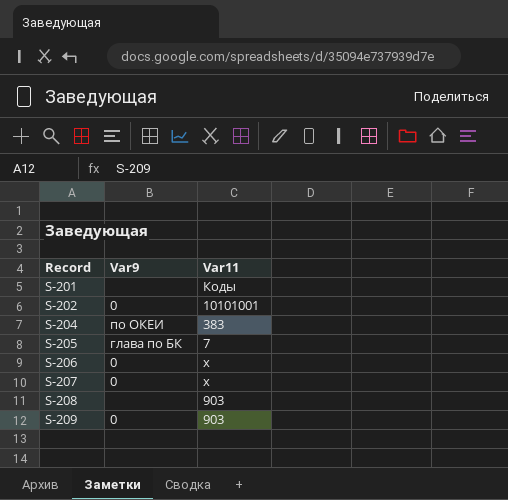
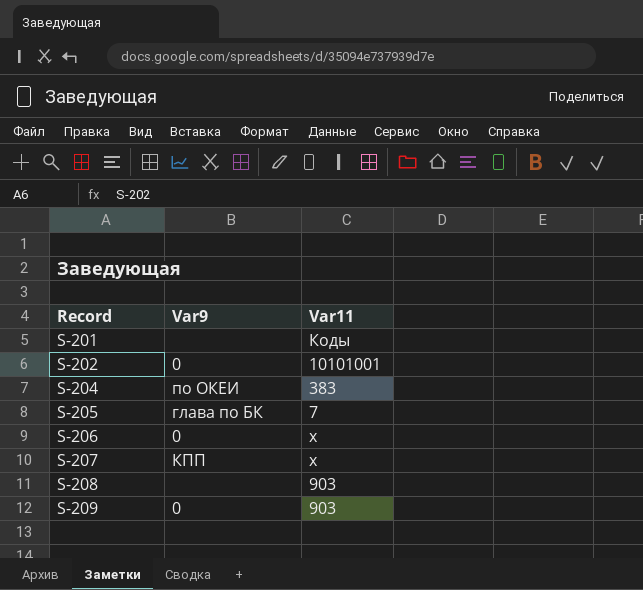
S-207 | Var9: 0 -> КПП

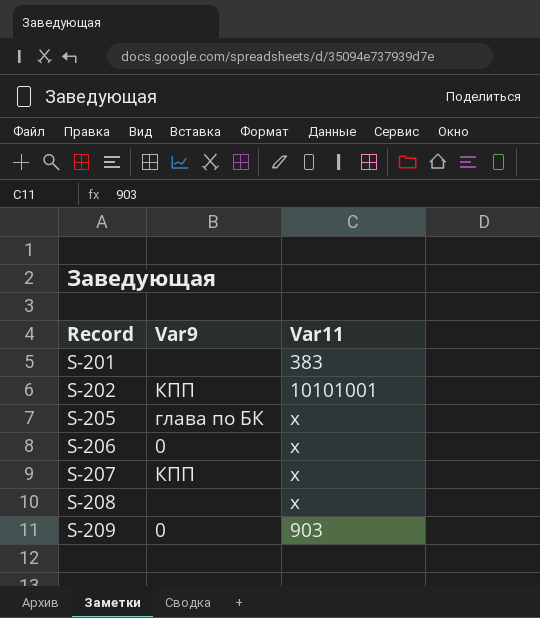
row S-204: по ОКЕИ | 383 -> none
S-201 | Var11: Коды -> 383
S-202 | Var9: 0 -> КПП
S-205 | Var11: 7 -> х
S-208 | Var11: 903 -> х

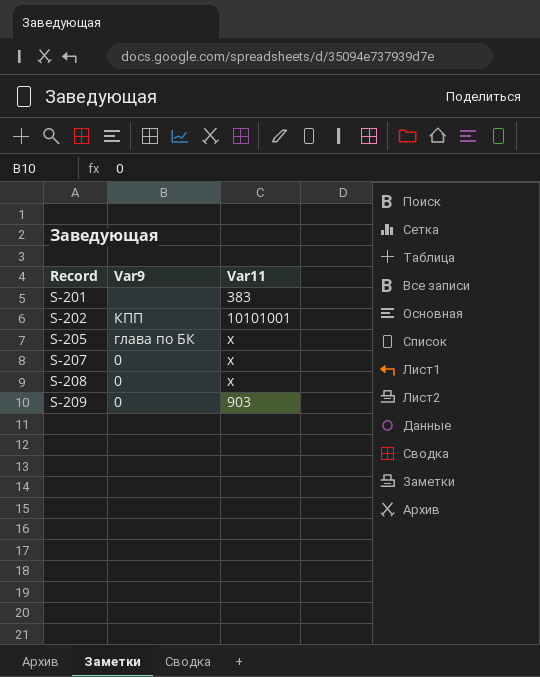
row S-206: 0 | х -> none
S-207 | Var9: КПП -> 0
S-208 | Var9: none -> 0

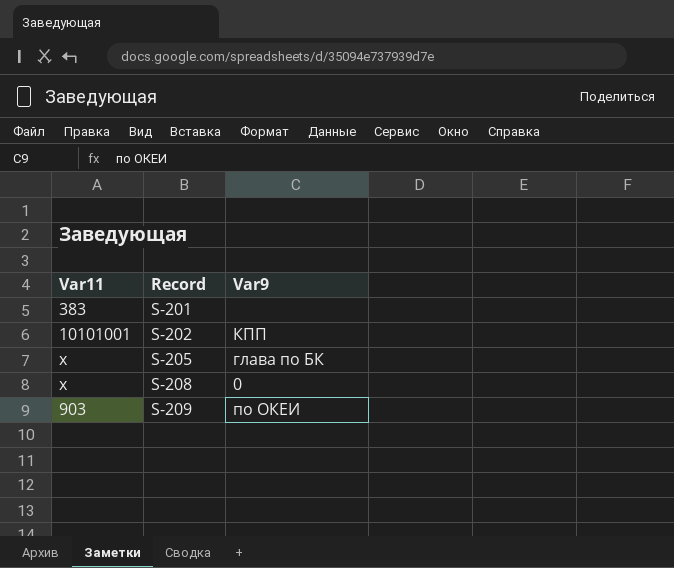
column Var11 | position: 3 -> 1
row S-207: 0 | х -> none
S-209 | Var9: 0 -> по ОКЕИ

